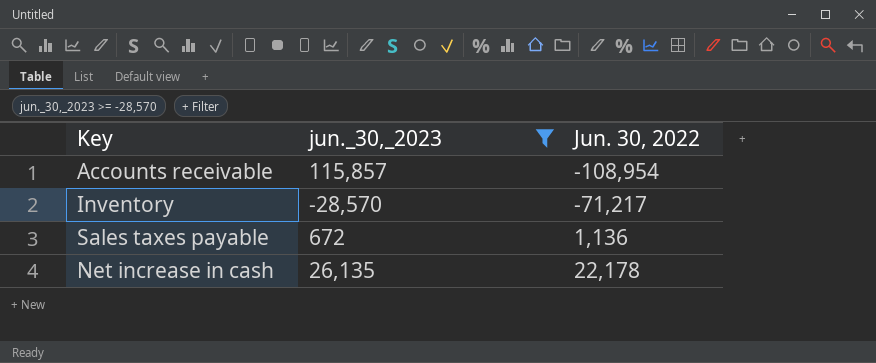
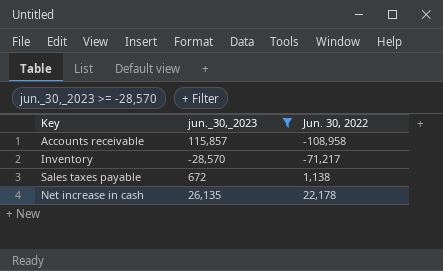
Accounts receivable | Jun. 30, 2022: -108,954 -> -108,958
Sales taxes payable | Jun. 30, 2022: 1,136 -> 1,138

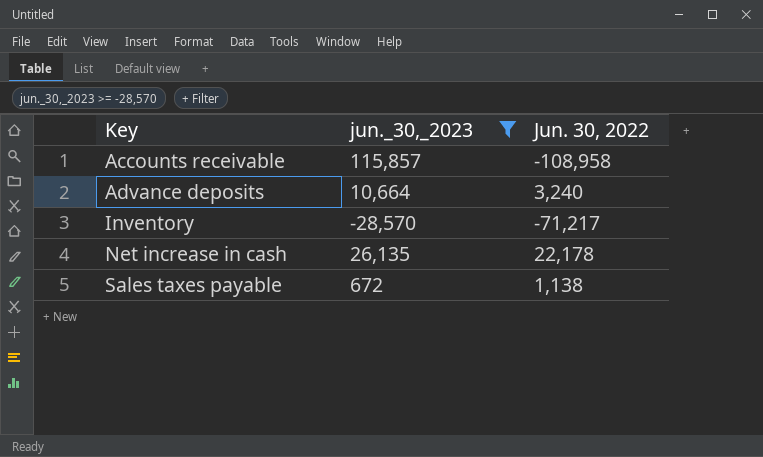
row order: Jun. 30, 2022 ascending -> Key ascending
row Advance deposits: none -> 10,664 | 3,240

